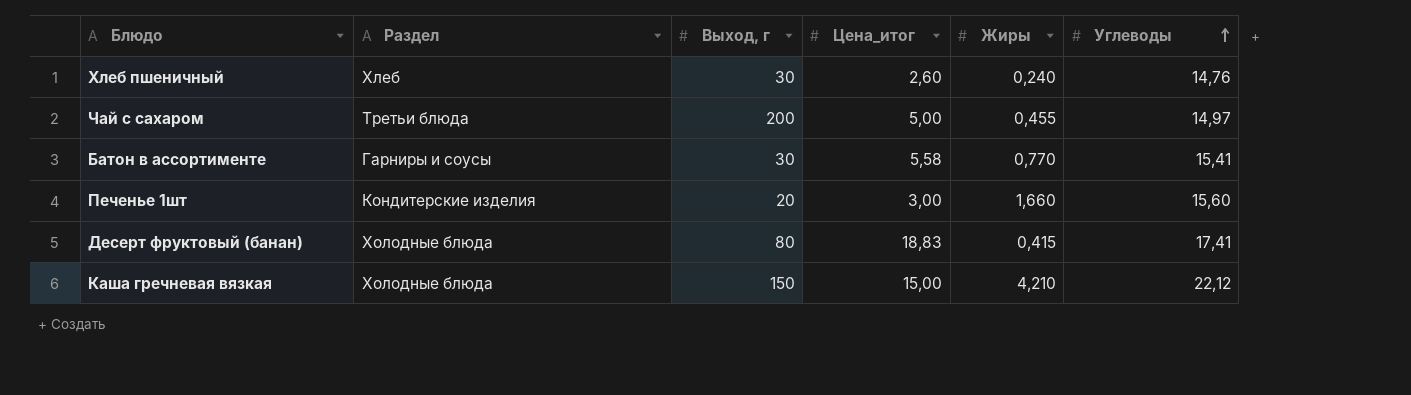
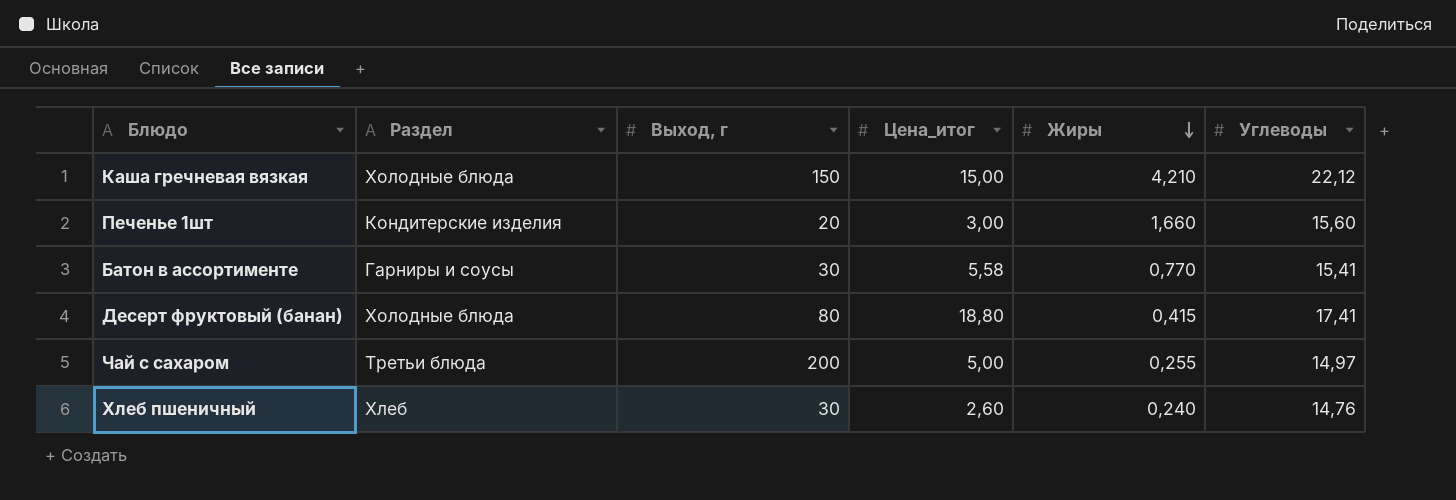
row order: Углеводы ascending -> Жиры descending
Десерт фруктовый (банан) | Цена_итог: 18,83 -> 18,80
Чай с сахаром | Жиры: 0,455 -> 0,255

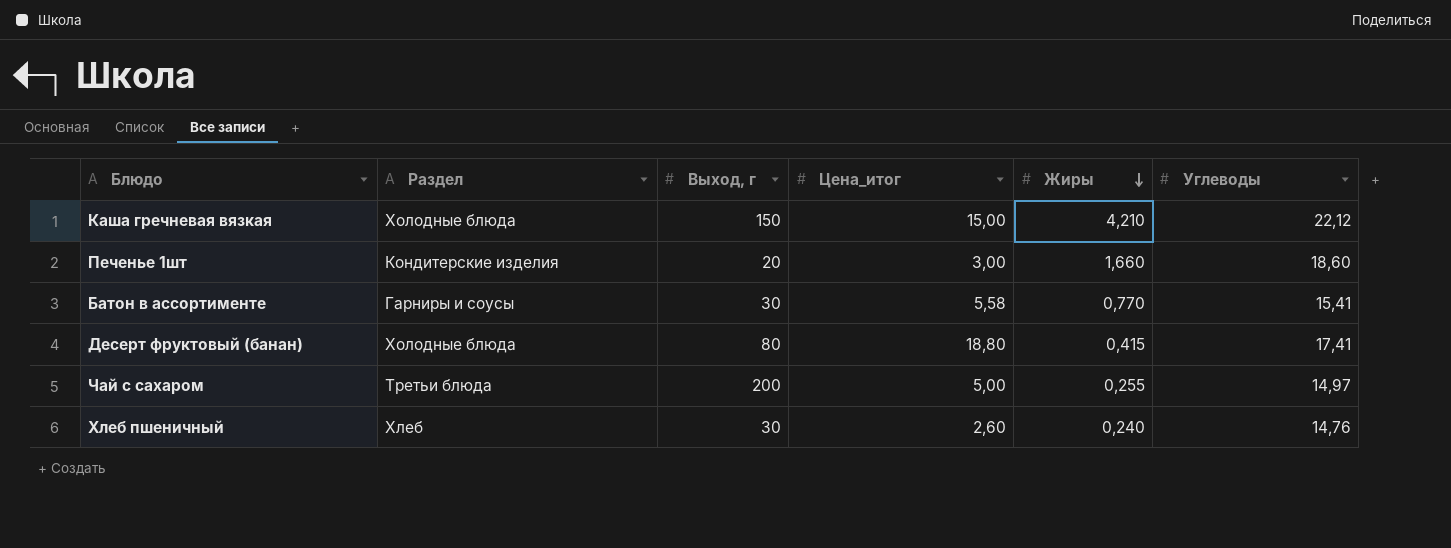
Печенье 1шт | Углеводы: 15,60 -> 18,60

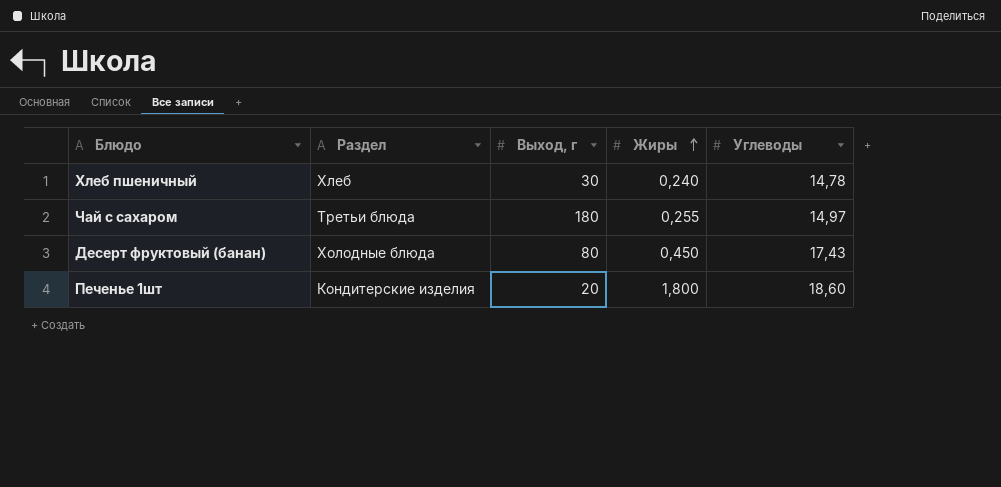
row order: Жиры descending -> Жиры ascending
column Цена_итог | position: 4 -> none
row Каша гречневая вязкая: Холодные блюда | 150 | 15,00 | 4,210 | 22,12 -> none
row Батон в ассортименте: Гарниры и соусы | 30 | 5,58 | 0,770 | 15,41 -> none
Хлеб пшеничный | Углеводы: 14,76 -> 14,78
Чай с сахаром | Выход, г: 200 -> 180
Десерт фруктовый (банан) | Жиры: 0,415 -> 0,450
Десерт фруктовый (банан) | Углеводы: 17,41 -> 17,43
Печенье 1шт | Жиры: 1,660 -> 1,800

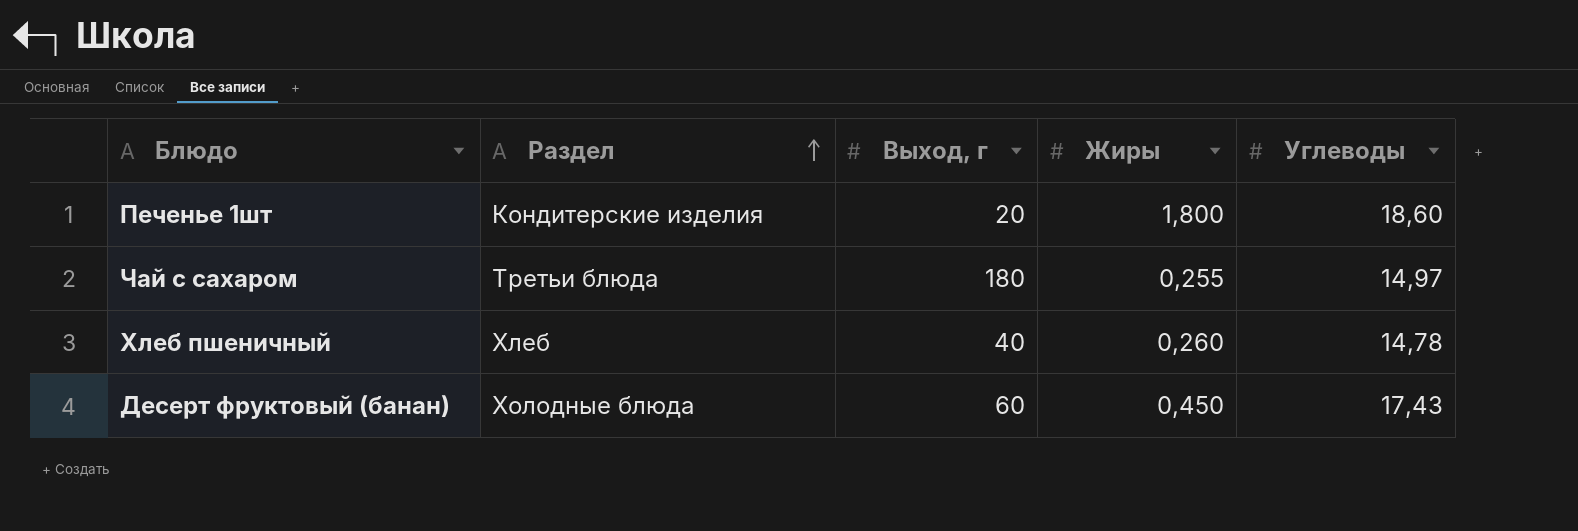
row order: Жиры ascending -> Раздел ascending
Хлеб пшеничный | Выход, г: 30 -> 40
Хлеб пшеничный | Жиры: 0,240 -> 0,260
Десерт фруктовый (банан) | Выход, г: 80 -> 60

